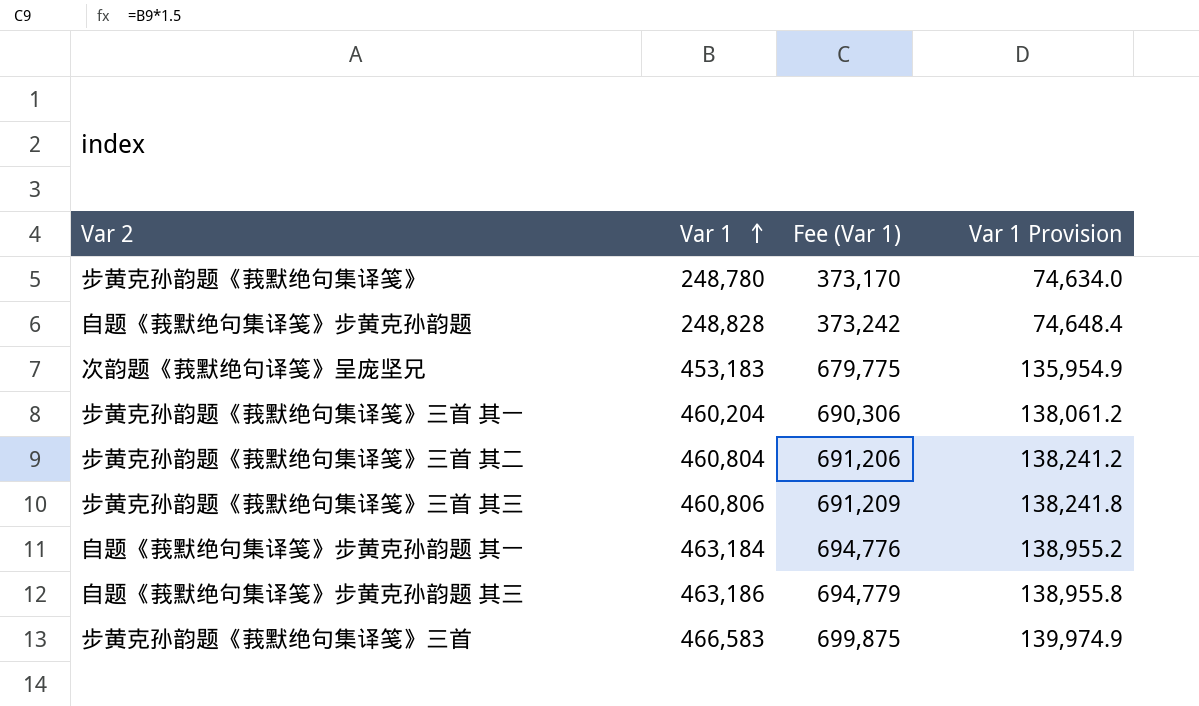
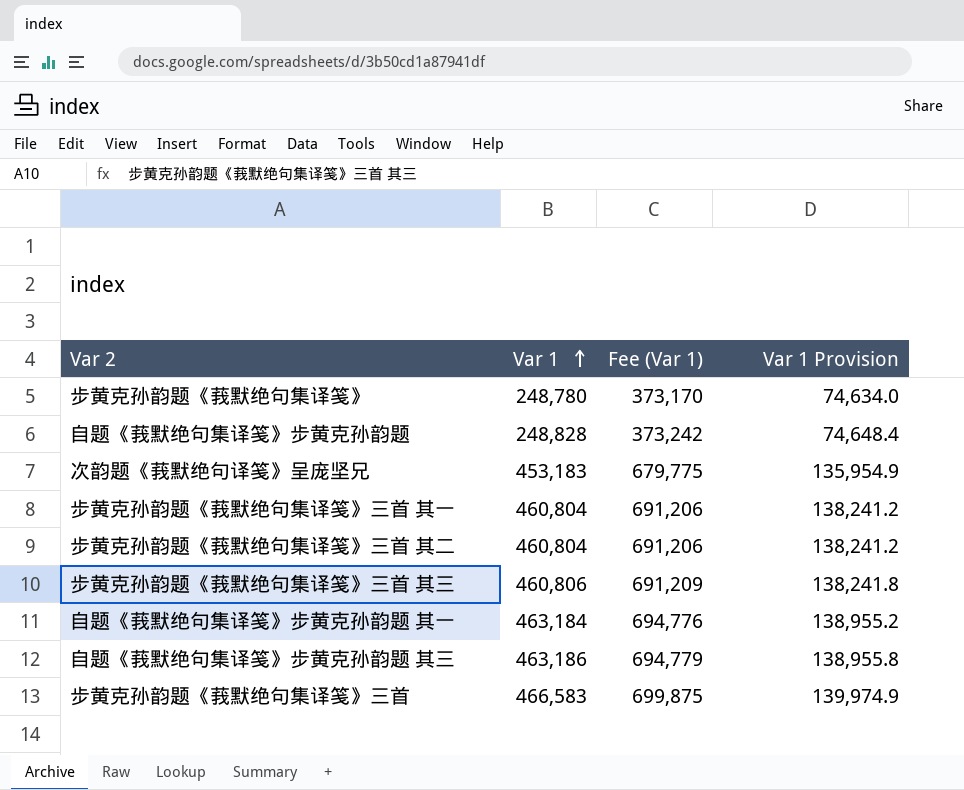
步黄克孙韵题《莪默绝句集译笺》三首 其一 | Var 1: 460,204 -> 460,804
步黄克孙韵题《莪默绝句集译笺》三首 其一 | Fee (Var 1): 690,306 -> 691,206
步黄克孙韵题《莪默绝句集译笺》三首 其一 | Var 1 Provision: 138,061.2 -> 138,241.2

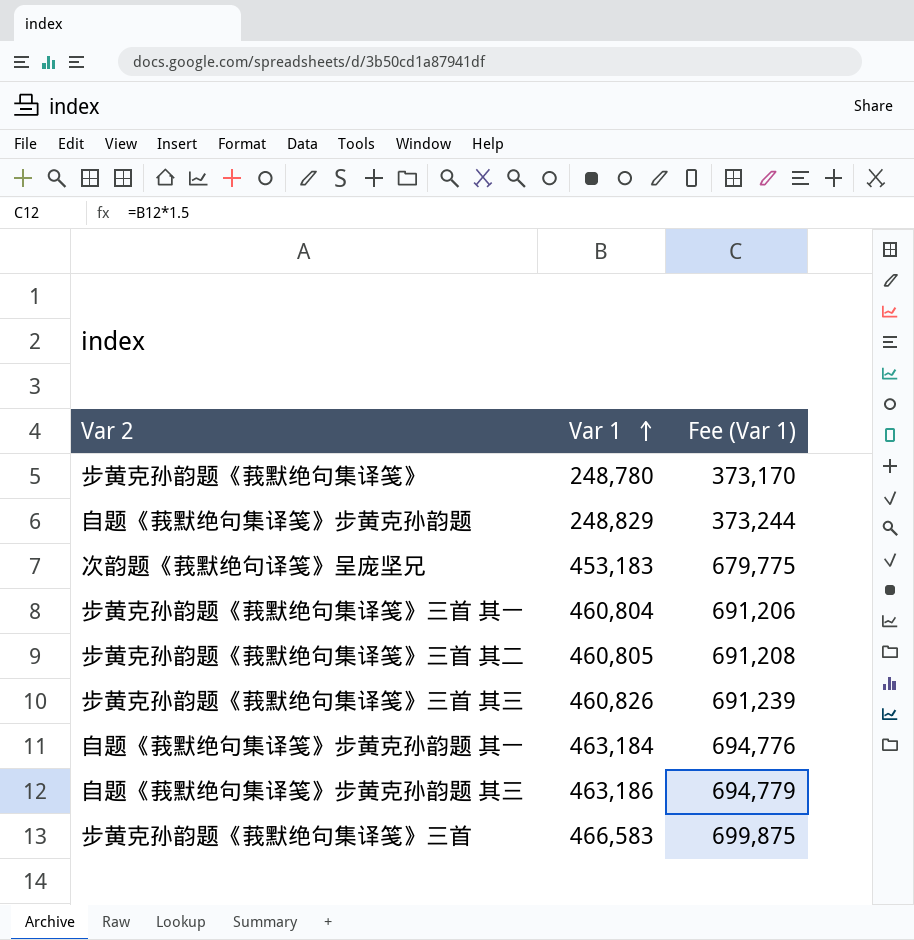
column Var 1 Provision | formula: [Var 1] * 0.3 -> none
自题《莪默绝句集译笺》步黄克孙韵题 | Var 1: 248,828 -> 248,829
自题《莪默绝句集译笺》步黄克孙韵题 | Fee (Var 1): 373,242 -> 373,244
步黄克孙韵题《莪默绝句集译笺》三首 其二 | Var 1: 460,804 -> 460,805
步黄克孙韵题《莪默绝句集译笺》三首 其二 | Fee (Var 1): 691,206 -> 691,208
步黄克孙韵题《莪默绝句集译笺》三首 其三 | Var 1: 460,806 -> 460,826
步黄克孙韵题《莪默绝句集译笺》三首 其三 | Fee (Var 1): 691,209 -> 691,239

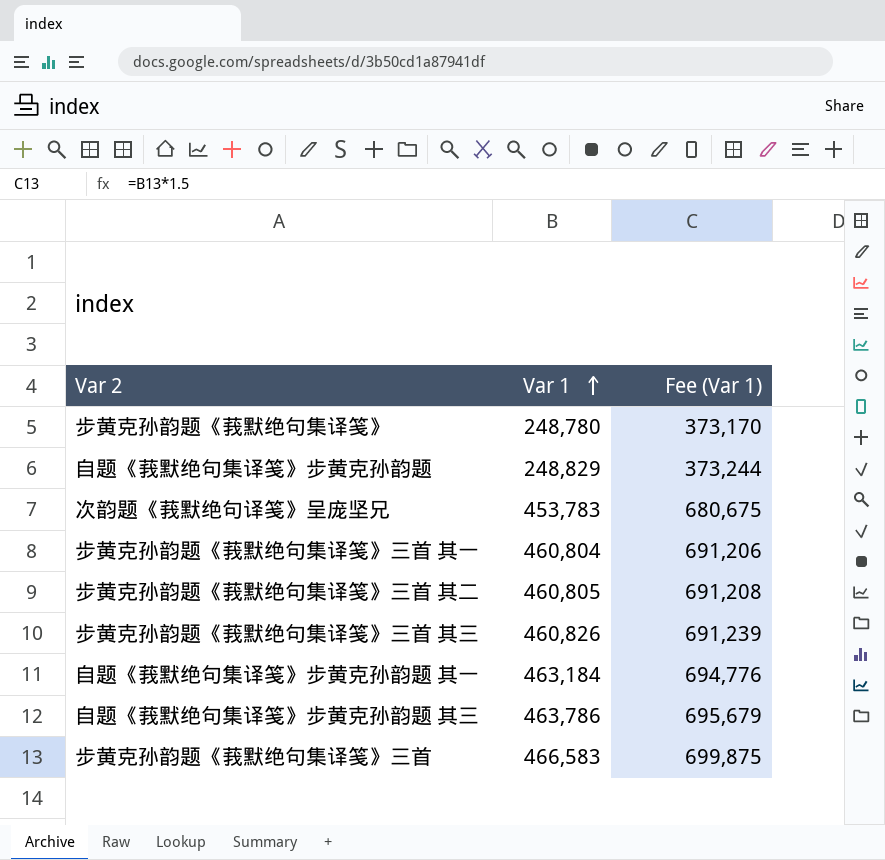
次韵题《莪默绝句译笺》呈庞坚兄 | Var 1: 453,183 -> 453,783
次韵题《莪默绝句译笺》呈庞坚兄 | Fee (Var 1): 679,775 -> 680,675
自题《莪默绝句集译笺》步黄克孙韵题 其三 | Var 1: 463,186 -> 463,786
自题《莪默绝句集译笺》步黄克孙韵题 其三 | Fee (Var 1): 694,779 -> 695,679

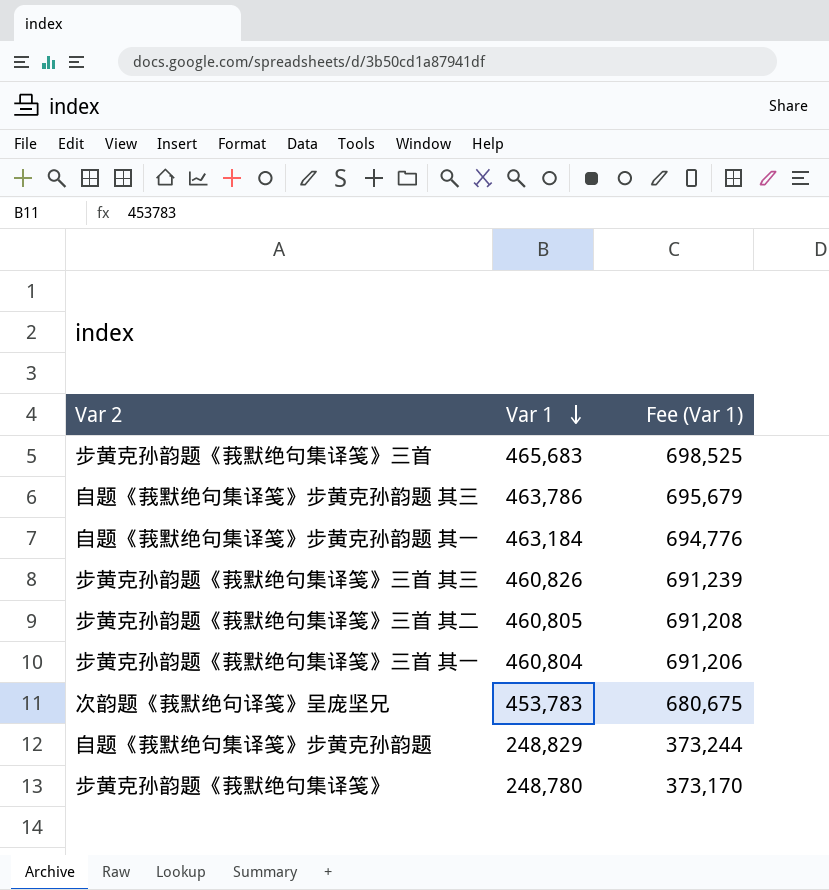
row order: Var 1 ascending -> Var 1 descending
步黄克孙韵题《莪默绝句集译笺》三首 | Var 1: 466,583 -> 465,683
步黄克孙韵题《莪默绝句集译笺》三首 | Fee (Var 1): 699,875 -> 698,525

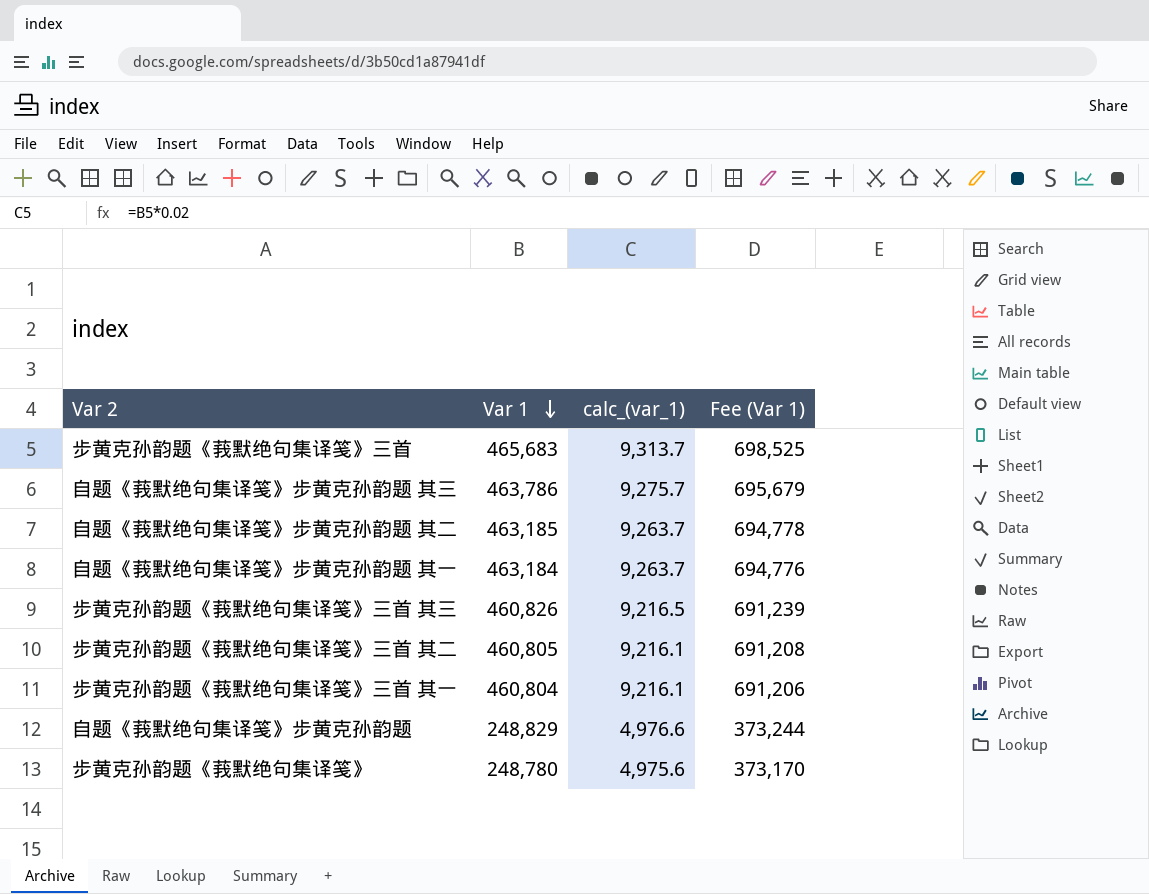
column calc_(var_1) | formula: none -> [Var 1] * 0.02
row 次韵题《莪默绝句译笺》呈庞坚兄: 453,783 | 680,675 -> none
row 自题《莪默绝句集译笺》步黄克孙韵题 其二: none -> 463,185 | 9,263.7 | 694,778

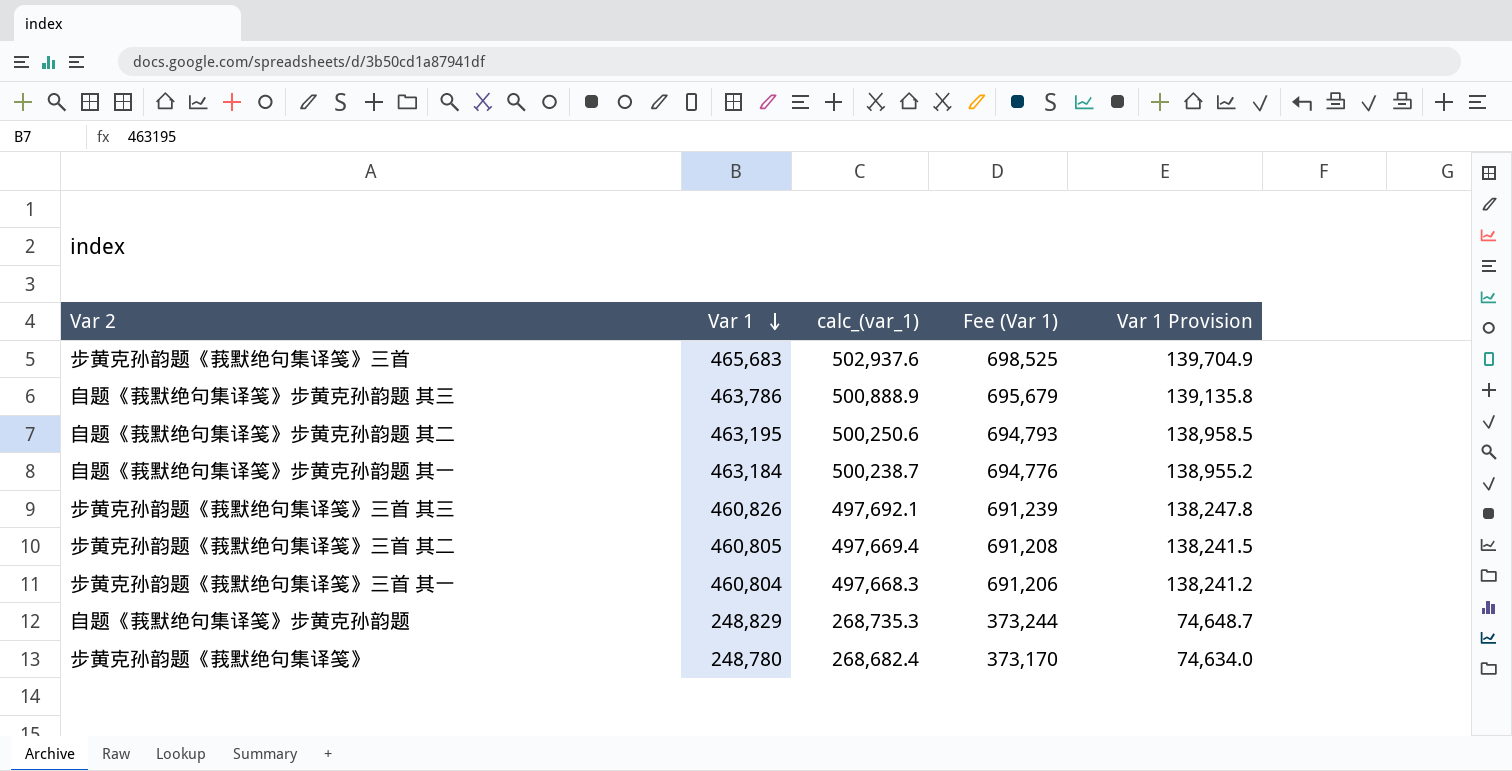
column calc_(var_1) | formula: [Var 1] * 0.02 -> [Var 1] * 1.08
column Var 1 Provision | formula: none -> [Var 1] * 0.3
自题《莪默绝句集译笺》步黄克孙韵题 其二 | Var 1: 463,185 -> 463,195
自题《莪默绝句集译笺》步黄克孙韵题 其二 | Fee (Var 1): 694,778 -> 694,793

